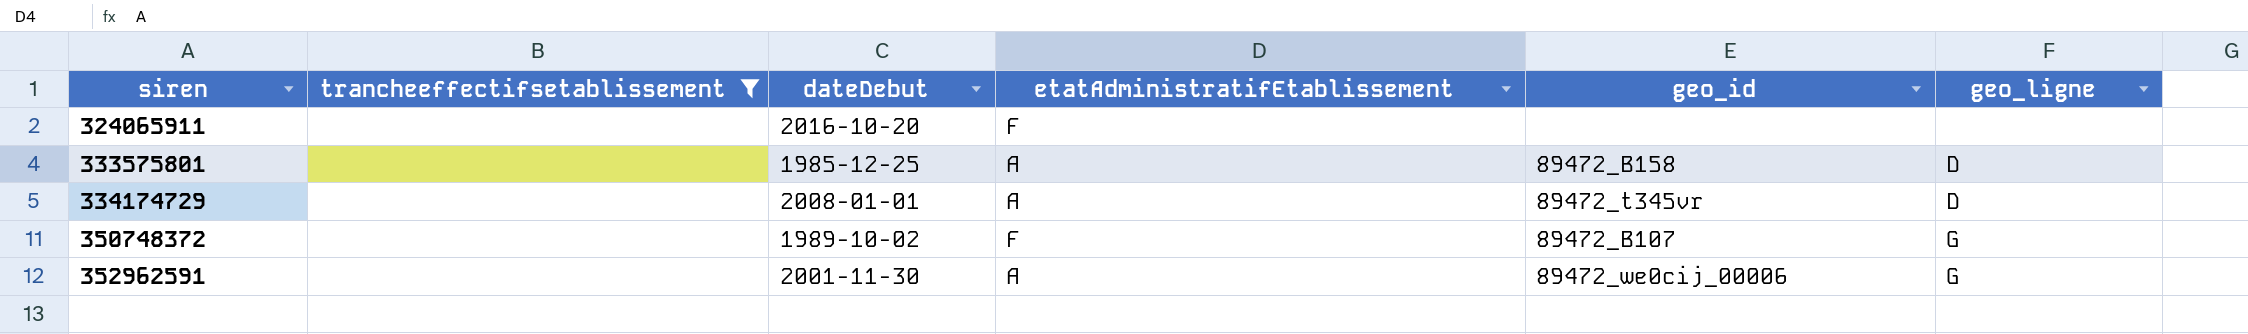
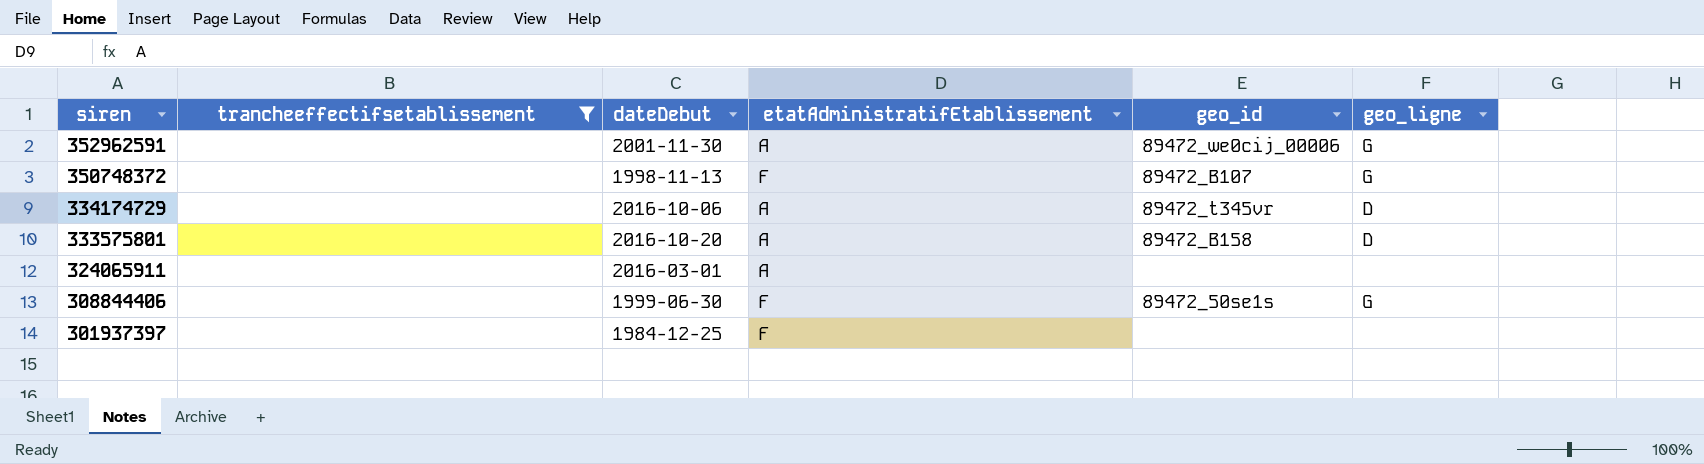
row order: siren ascending -> siren descending
350748372 | dateDebut: 1989-10-02 -> 1998-11-13
334174729 | dateDebut: 2008-01-01 -> 2016-10-06
333575801 | dateDebut: 1985-12-25 -> 2016-10-20
324065911 | dateDebut: 2016-10-20 -> 2016-03-01
324065911 | etatAdministratifEtablissement: F -> A
row 308844406: none -> none | 1999-06-30 | F | 89472_50se1s | G
row 301937397: none -> none | 1984-12-25 | F | none | none

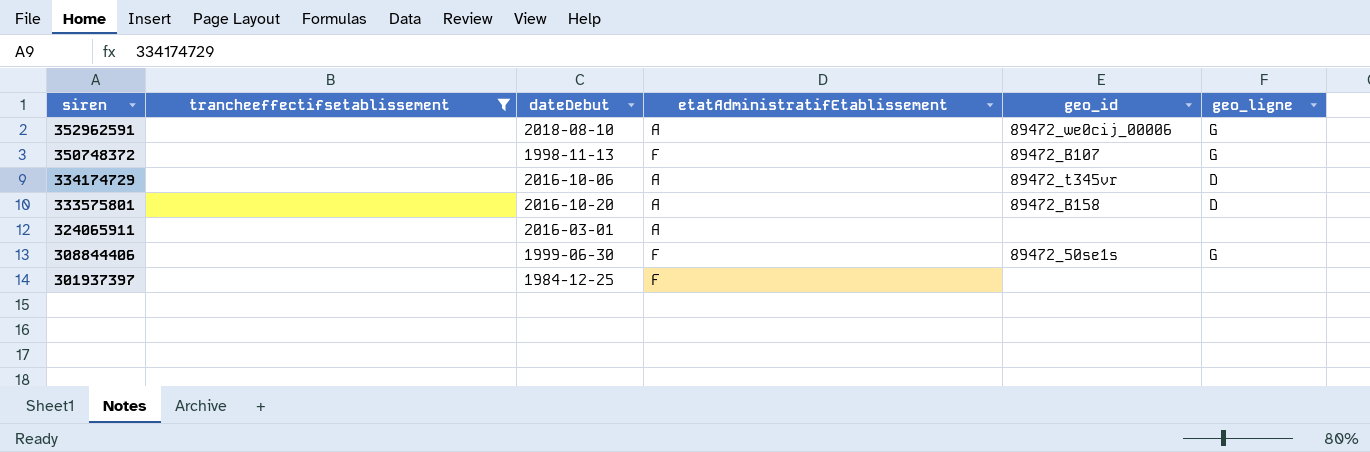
352962591 | dateDebut: 2001-11-30 -> 2018-08-10

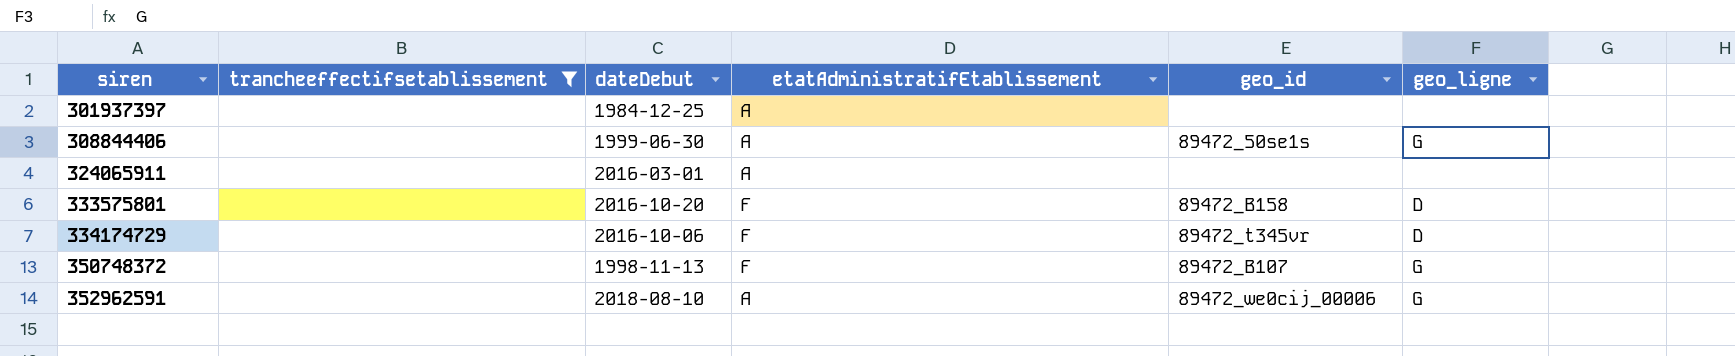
row order: siren descending -> siren ascending
301937397 | etatAdministratifEtablissement: F -> A
308844406 | etatAdministratifEtablissement: F -> A
333575801 | etatAdministratifEtablissement: A -> F
334174729 | etatAdministratifEtablissement: A -> F

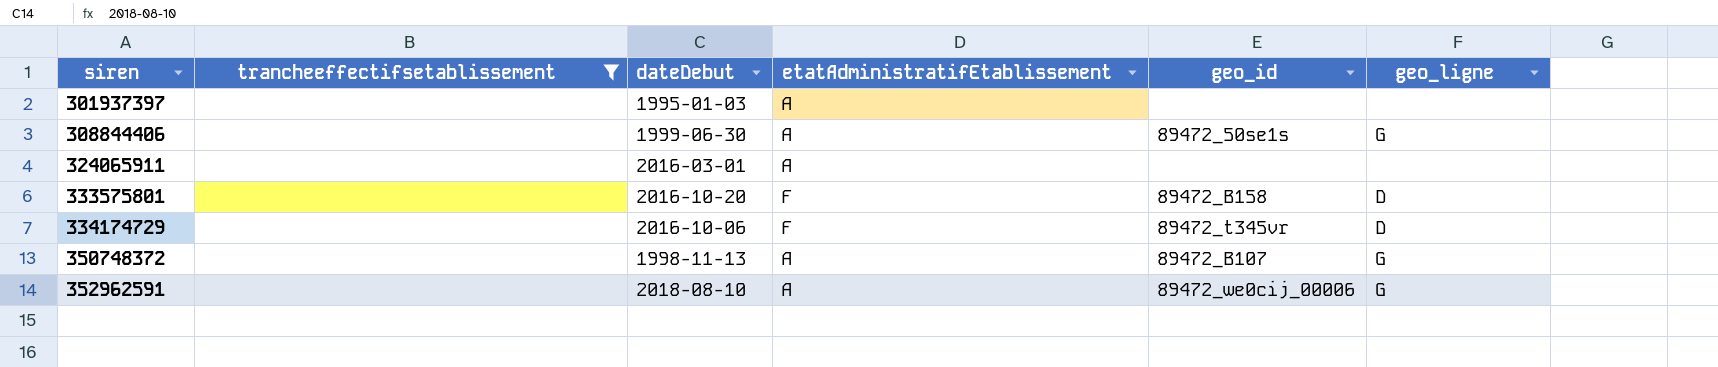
301937397 | dateDebut: 1984-12-25 -> 1995-01-03
350748372 | etatAdministratifEtablissement: F -> A

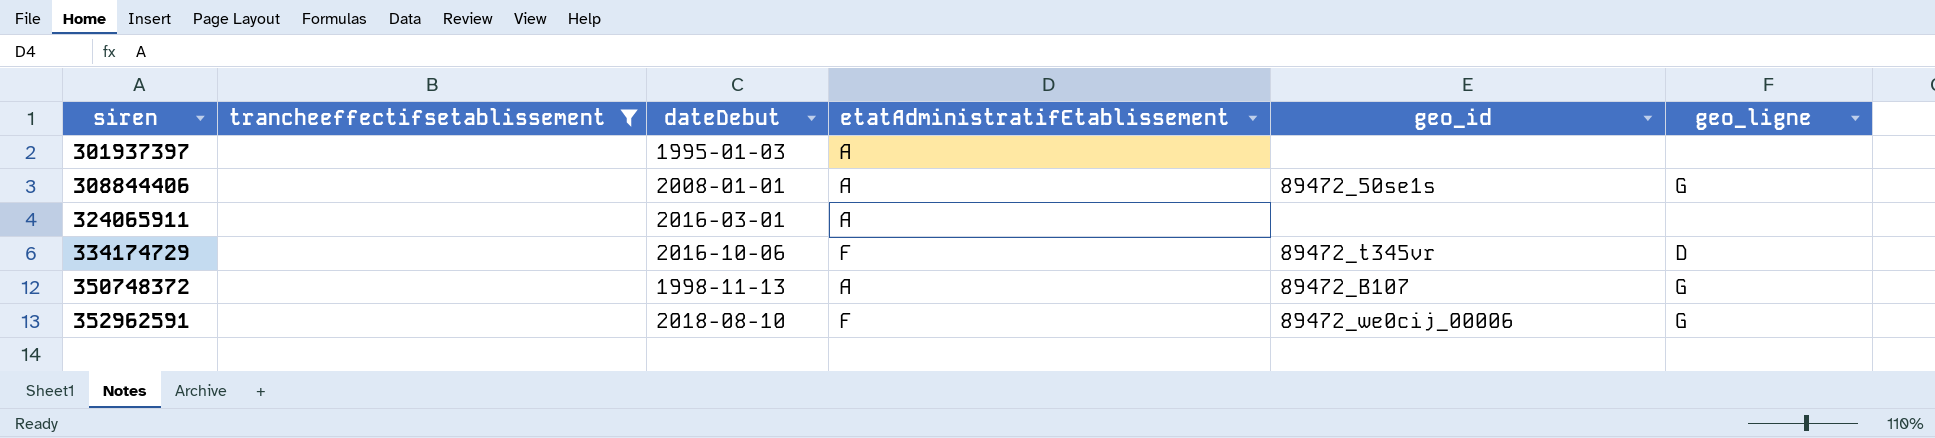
row 333575801: none | 2016-10-20 | F | 89472_B158 | D -> none
308844406 | dateDebut: 1999-06-30 -> 2008-01-01
352962591 | etatAdministratifEtablissement: A -> F

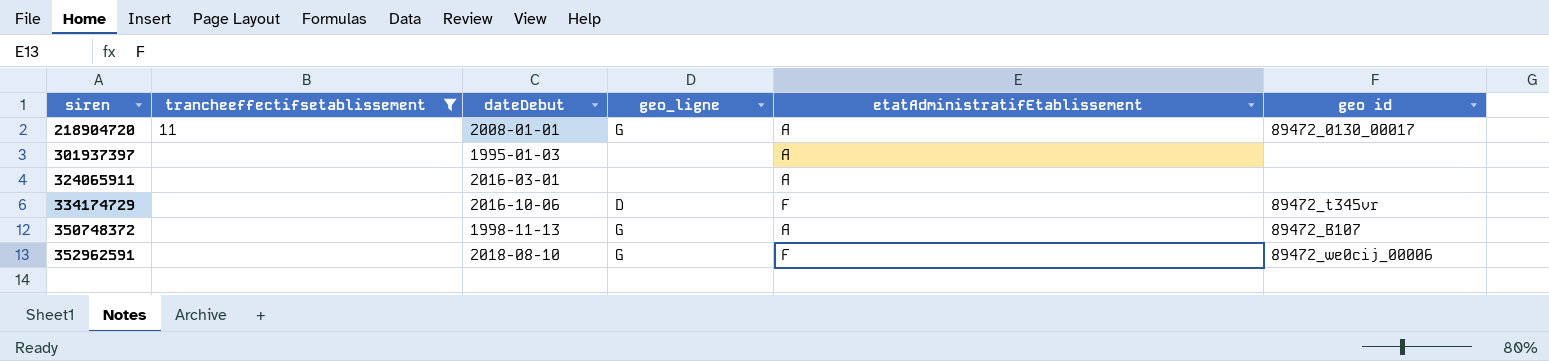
column geo_ligne | position: 6 -> 4
column name: geo_id -> geo id
row 308844406: none | 2008-01-01 | A | 89472_50se1s | G -> none
row 218904720: none -> 11 | 2008-01-01 | G | A | 89472_0130_00017

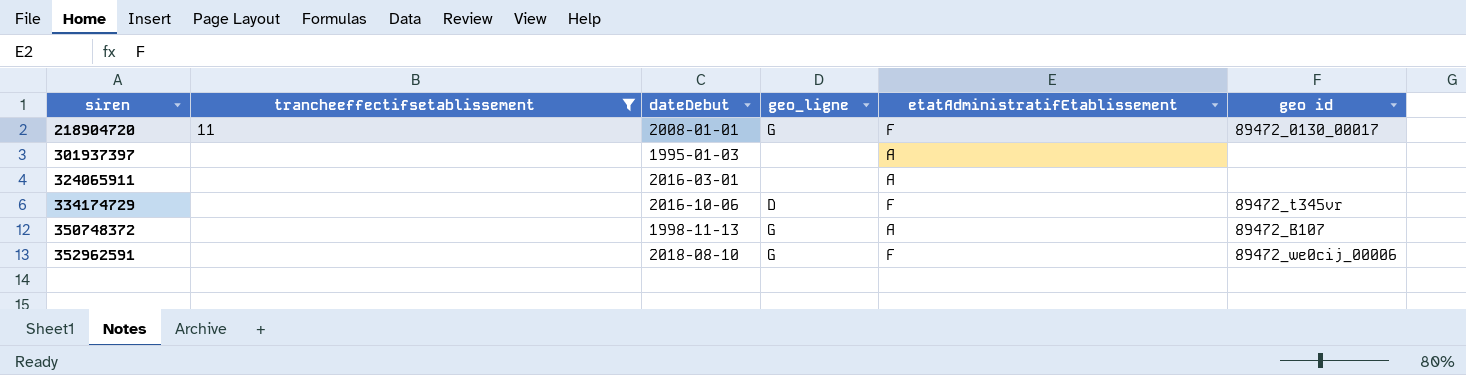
218904720 | etatAdministratifEtablissement: A -> F

